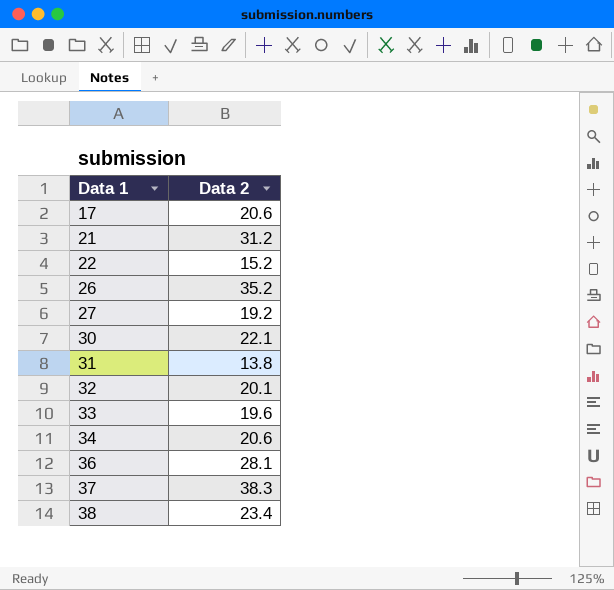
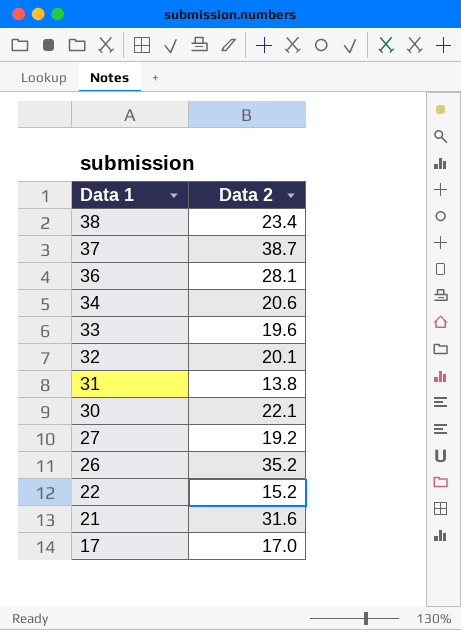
row order: Data 1 ascending -> Data 1 descending
37 | Data 2: 38.3 -> 38.7
21 | Data 2: 31.2 -> 31.6
17 | Data 2: 20.6 -> 17.0

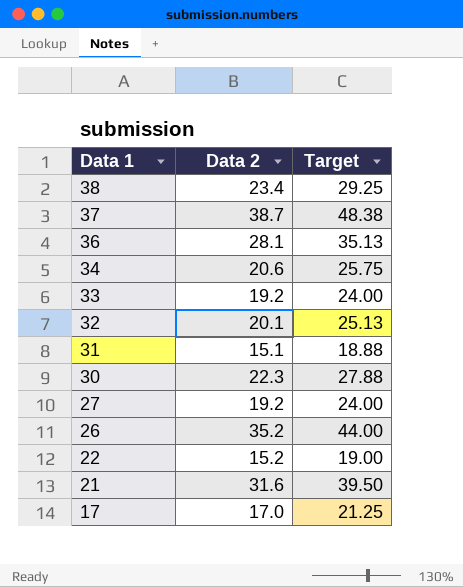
column Target | formula: none -> [Data 2] * 1.25
33 | Data 2: 19.6 -> 19.2
31 | Data 2: 13.8 -> 15.1
30 | Data 2: 22.1 -> 22.3

